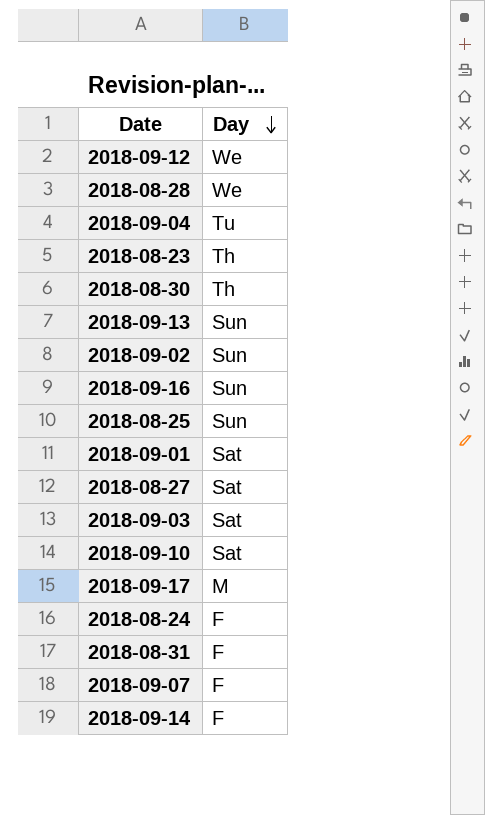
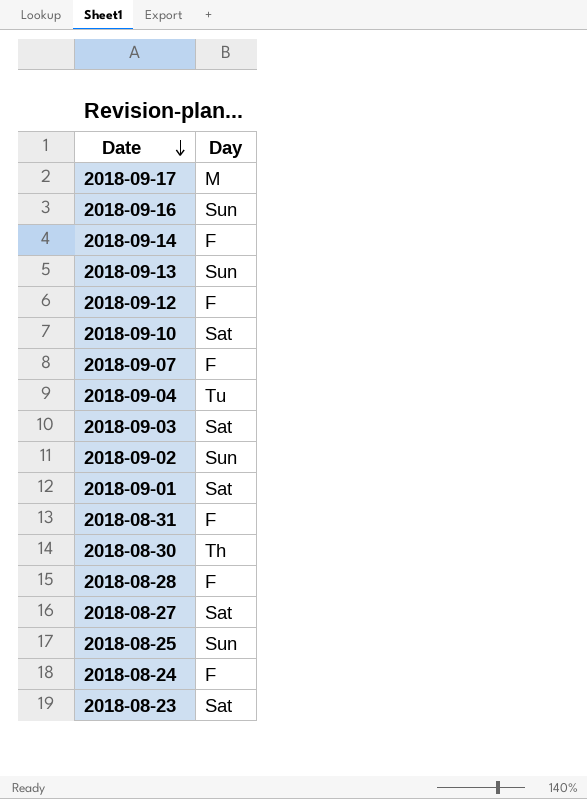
row order: Day descending -> Date descending
2018-09-12 | Day: We -> F
2018-08-28 | Day: We -> F
2018-08-23 | Day: Th -> Sat

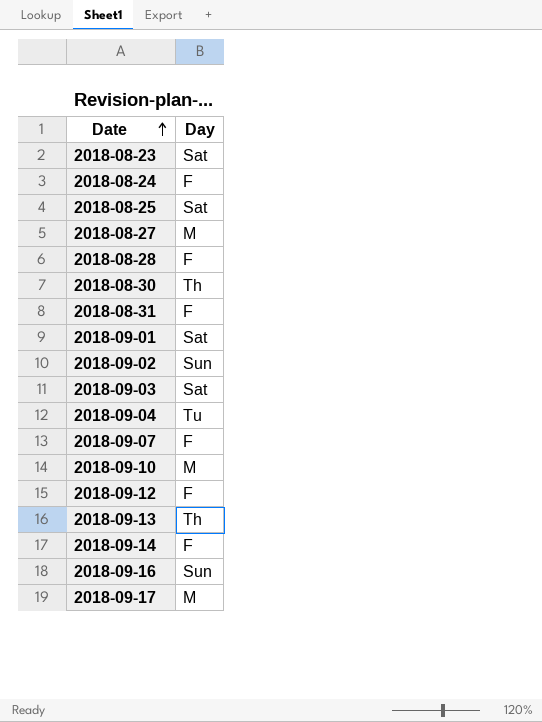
row order: Date descending -> Date ascending
2018-08-25 | Day: Sun -> Sat
2018-08-27 | Day: Sat -> M
2018-09-10 | Day: Sat -> M
2018-09-13 | Day: Sun -> Th

